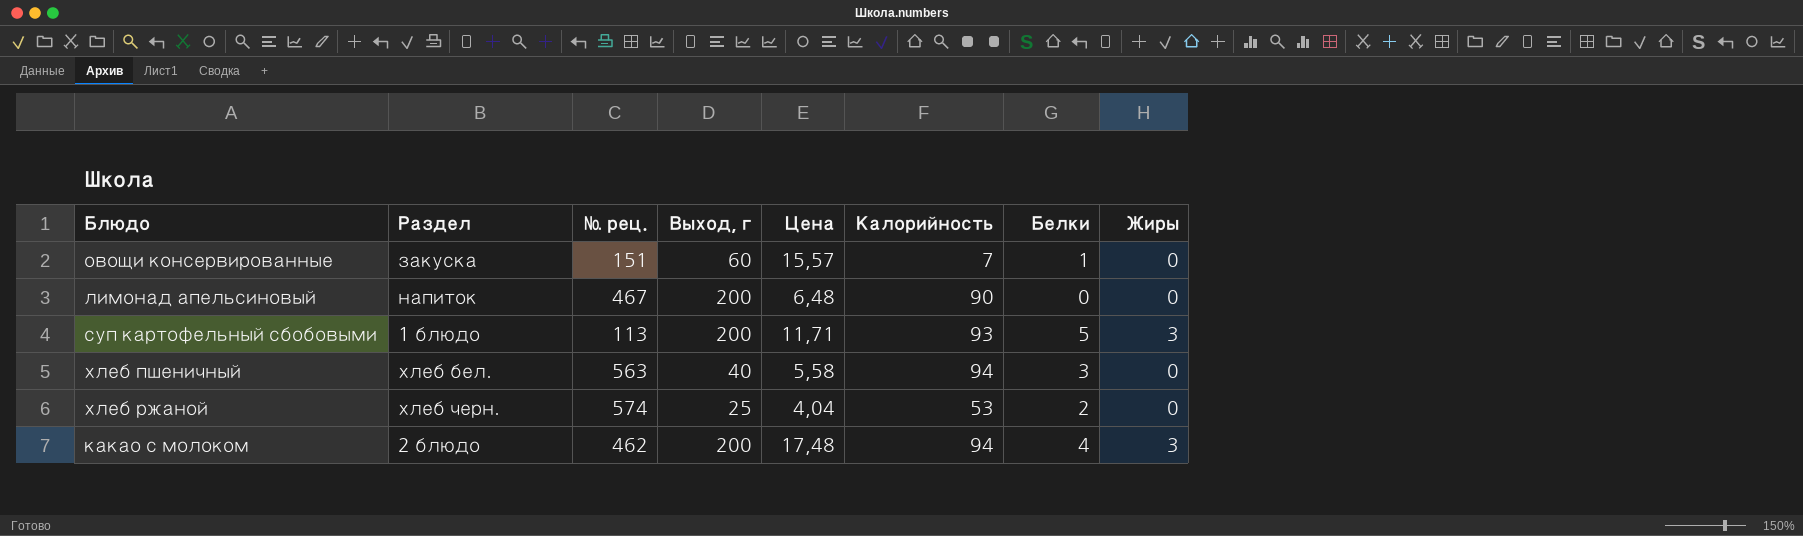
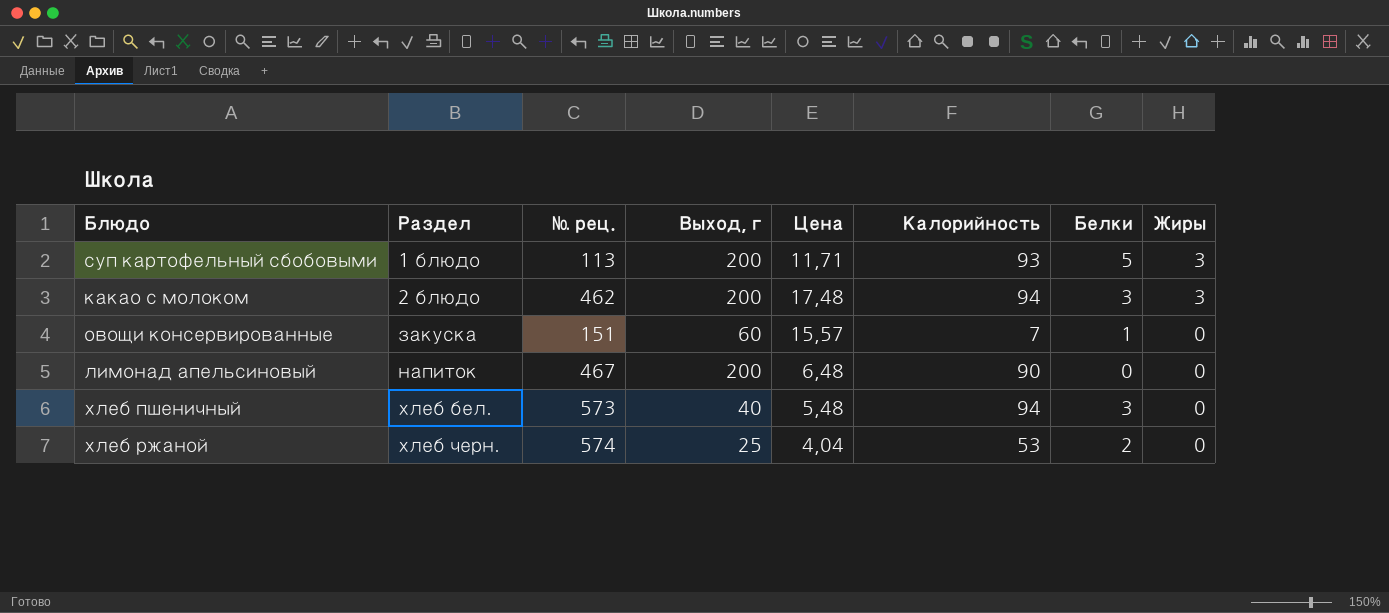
row order: none -> Раздел ascending
какао с молоком | Белки: 4 -> 3
хлеб пшеничный | № рец.: 563 -> 573
хлеб пшеничный | Цена: 5,58 -> 5,48

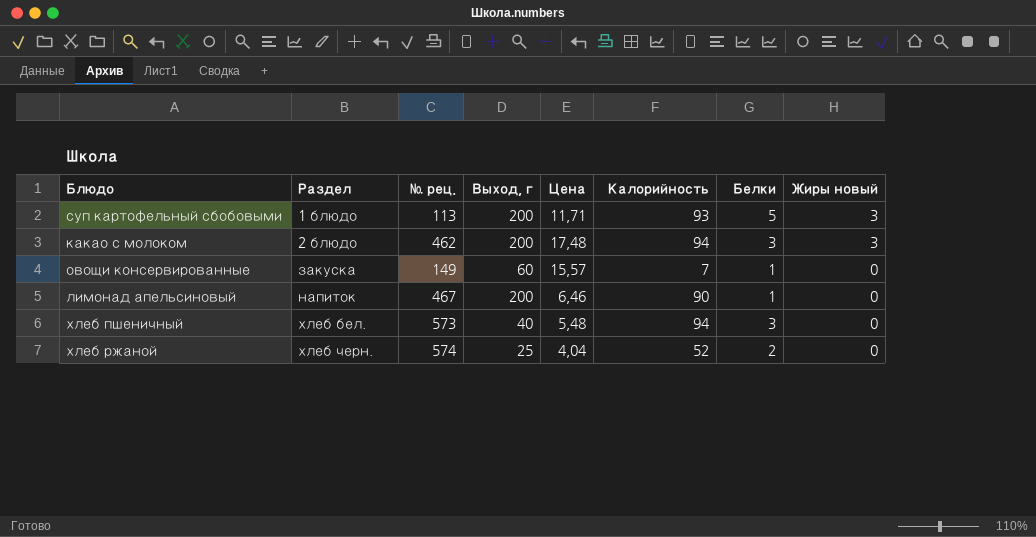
column name: Жиры -> Жиры новый
овощи консервированные | № рец.: 151 -> 149
лимонад апельсиновый | Цена: 6,48 -> 6,46
лимонад апельсиновый | Белки: 0 -> 1
хлеб ржаной | Калорийность: 53 -> 52

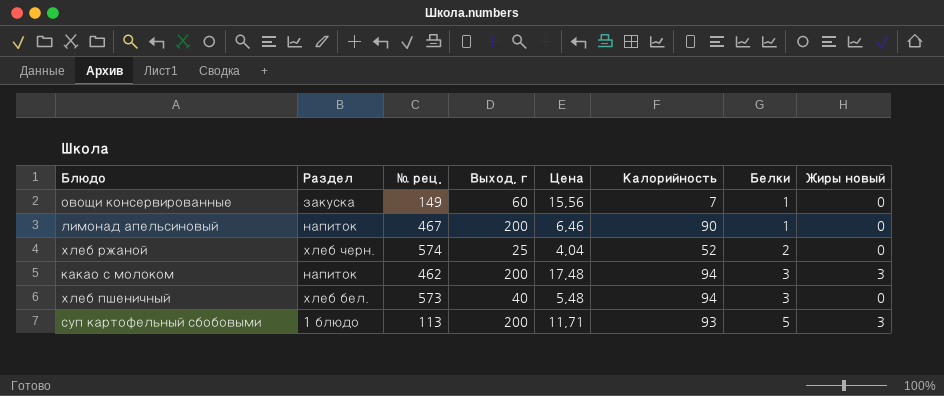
row order: Раздел ascending -> Белки ascending
овощи консервированные | Цена: 15,57 -> 15,56
какао с молоком | Раздел: 2 блюдо -> напиток

